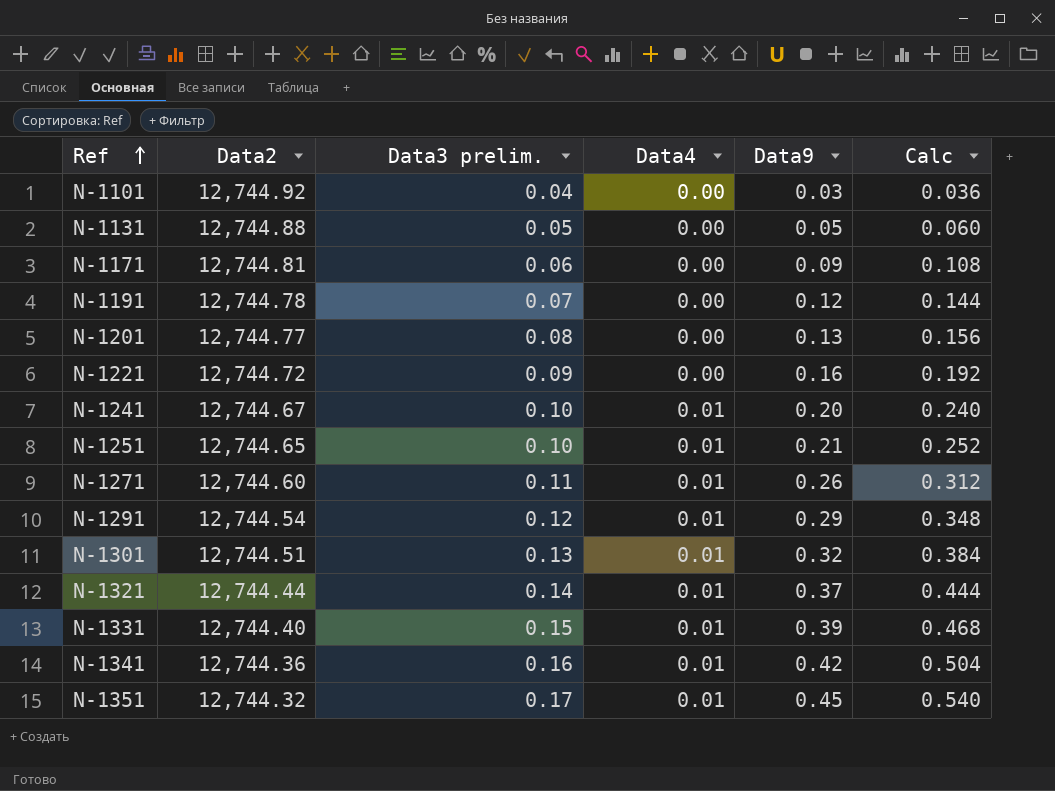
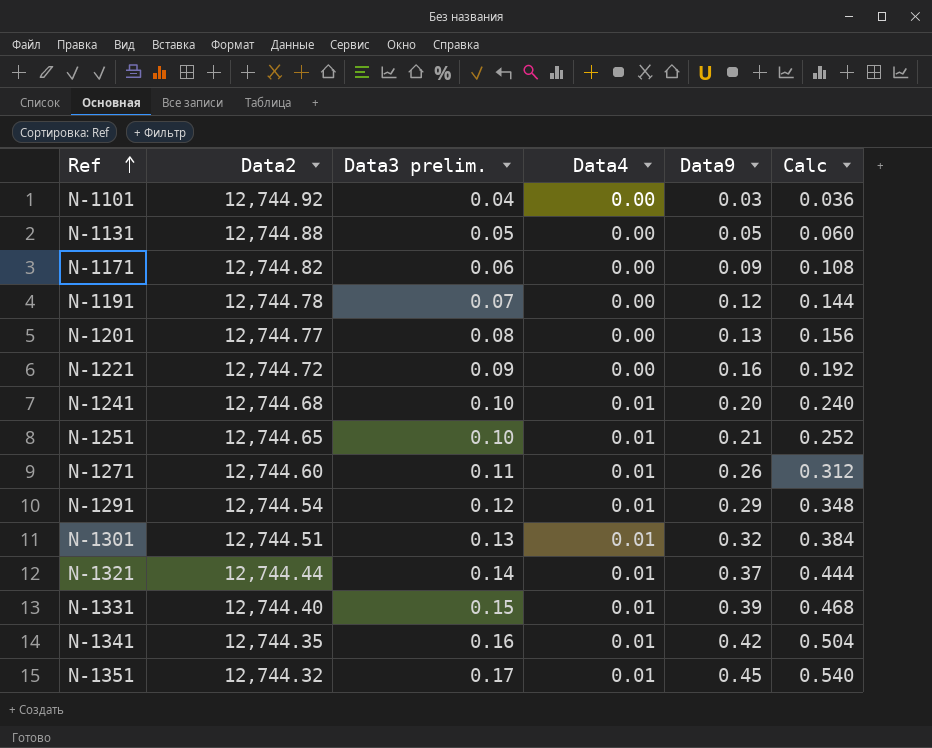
N-1171 | Data2: 12,744.81 -> 12,744.82
N-1241 | Data2: 12,744.67 -> 12,744.68
N-1341 | Data2: 12,744.36 -> 12,744.35

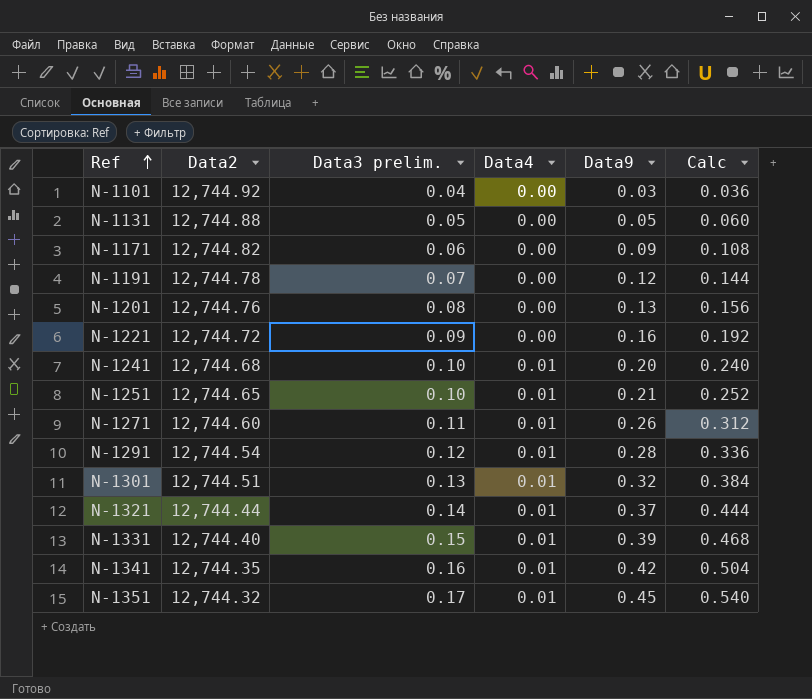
N-1201 | Data2: 12,744.77 -> 12,744.76
N-1291 | Data9: 0.29 -> 0.28
N-1291 | Calc: 0.348 -> 0.336

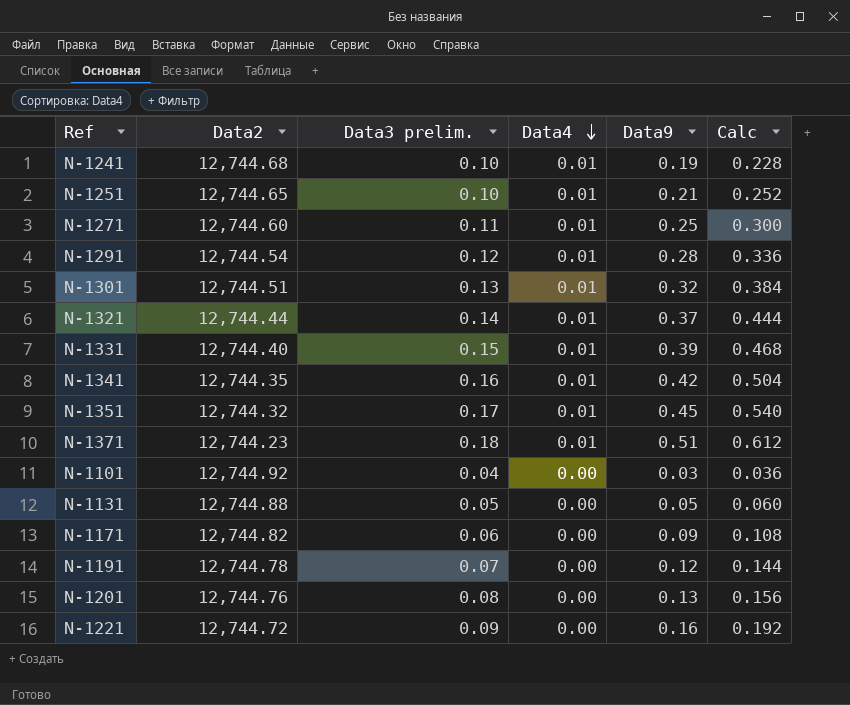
row order: Ref ascending -> Data4 descending
N-1241 | Data9: 0.20 -> 0.19
N-1241 | Calc: 0.240 -> 0.228
N-1271 | Data9: 0.26 -> 0.25
N-1271 | Calc: 0.312 -> 0.300
row N-1371: none -> 12,744.23 | 0.18 | 0.01 | 0.51 | 0.612

